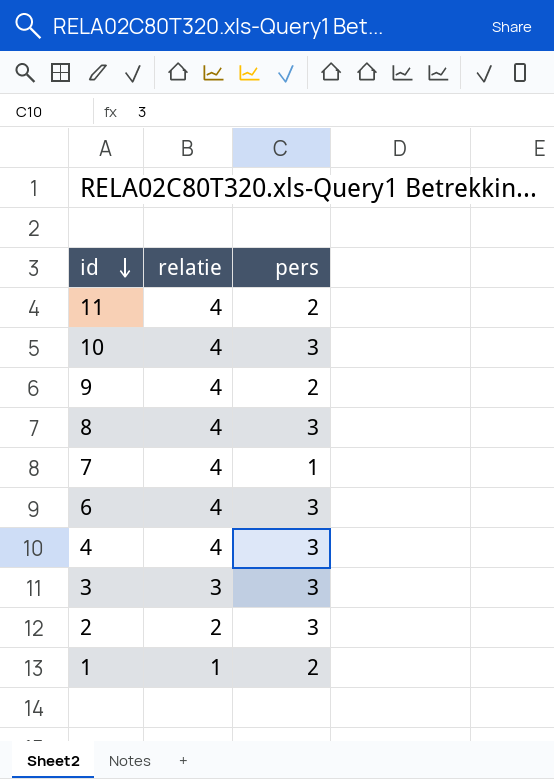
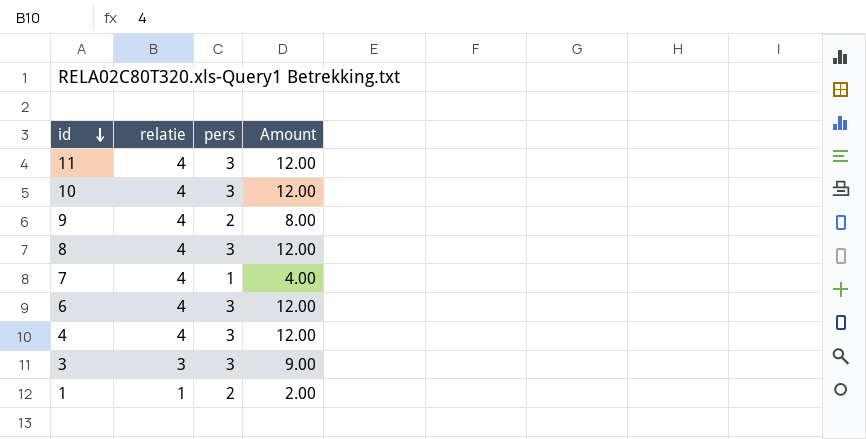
column Amount | formula: none -> [relatie] * [pers]
row 2: 2 | 3 -> none
11 | pers: 2 -> 3

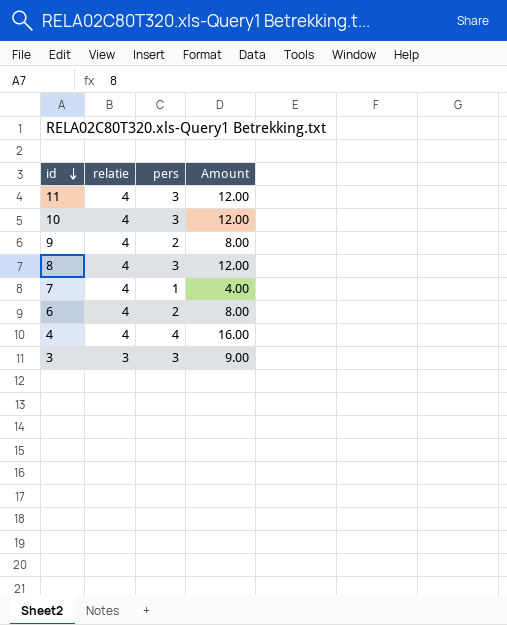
row 1: 1 | 2 | 2.00 -> none
6 | pers: 3 -> 2
6 | Amount: 12.00 -> 8.00
4 | pers: 3 -> 4
4 | Amount: 12.00 -> 16.00

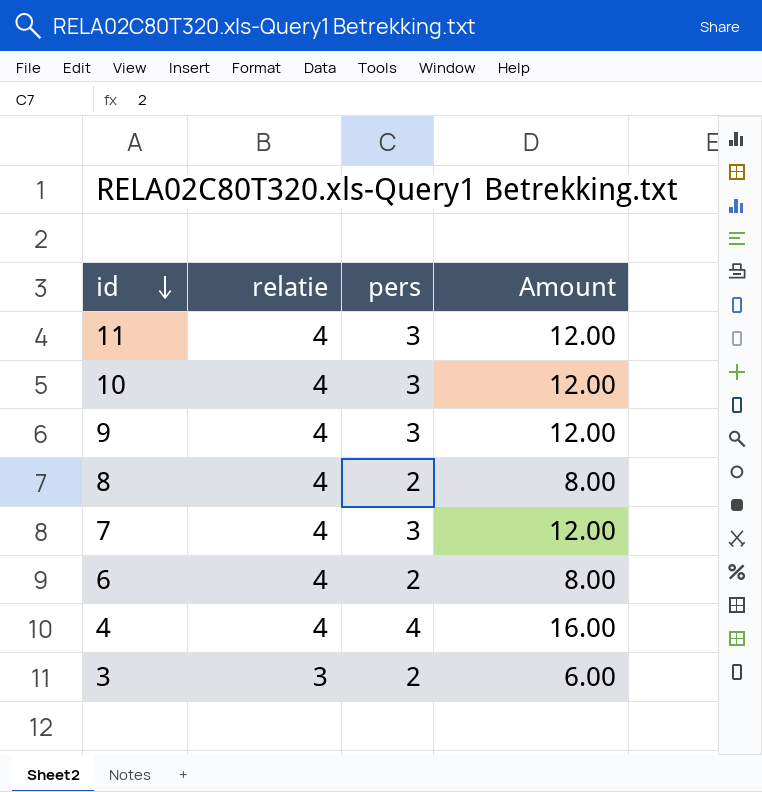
9 | pers: 2 -> 3
9 | Amount: 8.00 -> 12.00
8 | pers: 3 -> 2
8 | Amount: 12.00 -> 8.00
7 | pers: 1 -> 3
7 | Amount: 4.00 -> 12.00
3 | pers: 3 -> 2
3 | Amount: 9.00 -> 6.00

